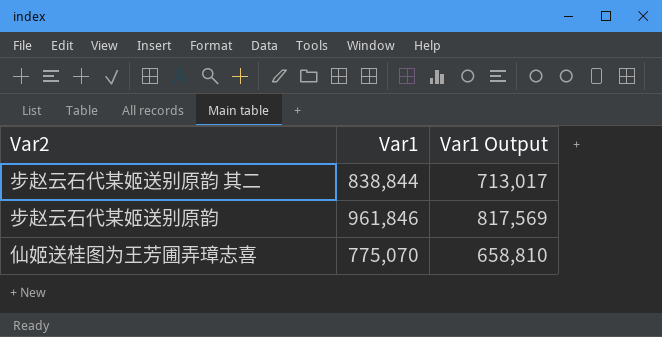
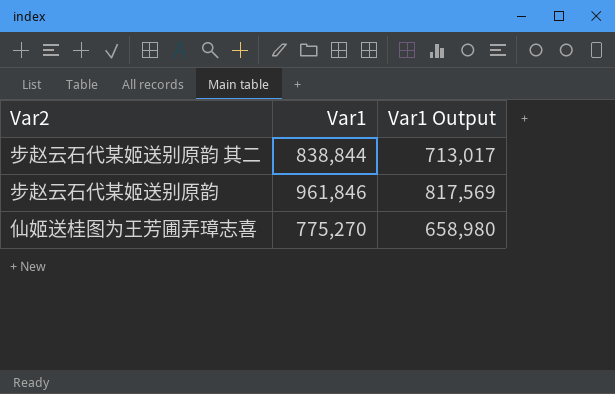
仙姬送桂图为王芳圃弄璋志喜 | Var1: 775,070 -> 775,270
仙姬送桂图为王芳圃弄璋志喜 | Var1 Output: 658,810 -> 658,980

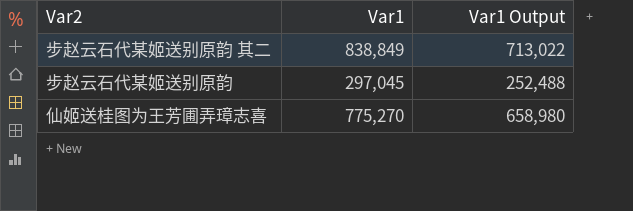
步赵云石代某姬送别原韵 其二 | Var1: 838,844 -> 838,849
步赵云石代某姬送别原韵 其二 | Var1 Output: 713,017 -> 713,022
步赵云石代某姬送别原韵 | Var1: 961,846 -> 297,045
步赵云石代某姬送别原韵 | Var1 Output: 817,569 -> 252,488

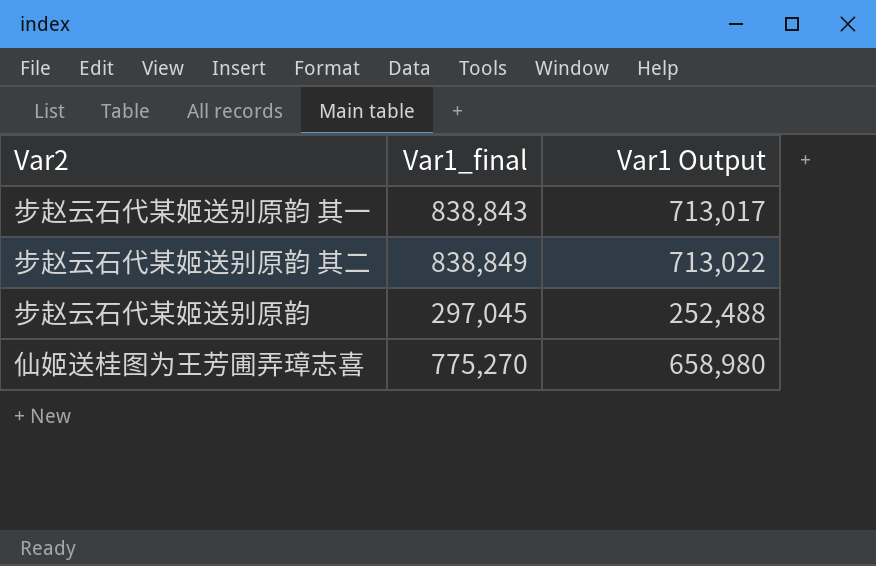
column name: Var1 -> Var1_final
row 步赵云石代某姬送别原韵 其一: none -> 838,843 | 713,017

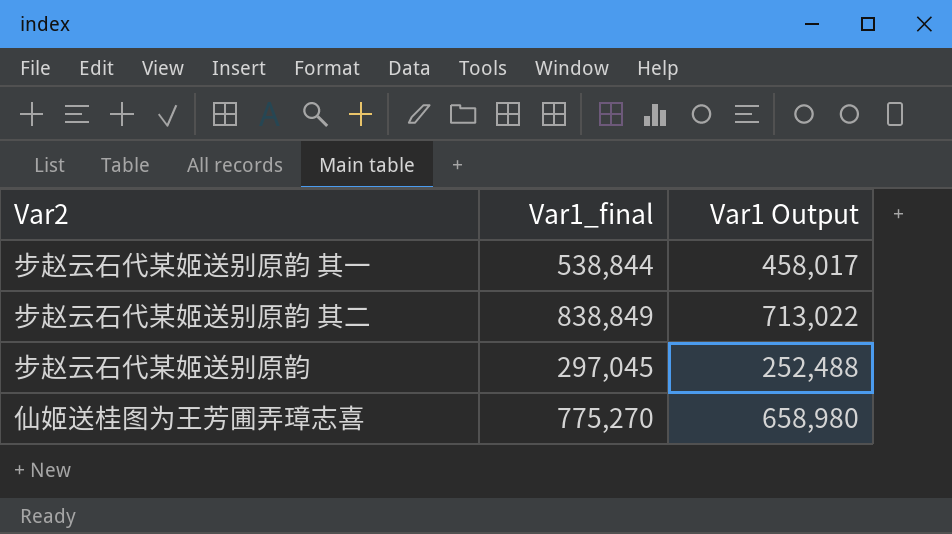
步赵云石代某姬送别原韵 其一 | Var1_final: 838,843 -> 538,844
步赵云石代某姬送别原韵 其一 | Var1 Output: 713,017 -> 458,017

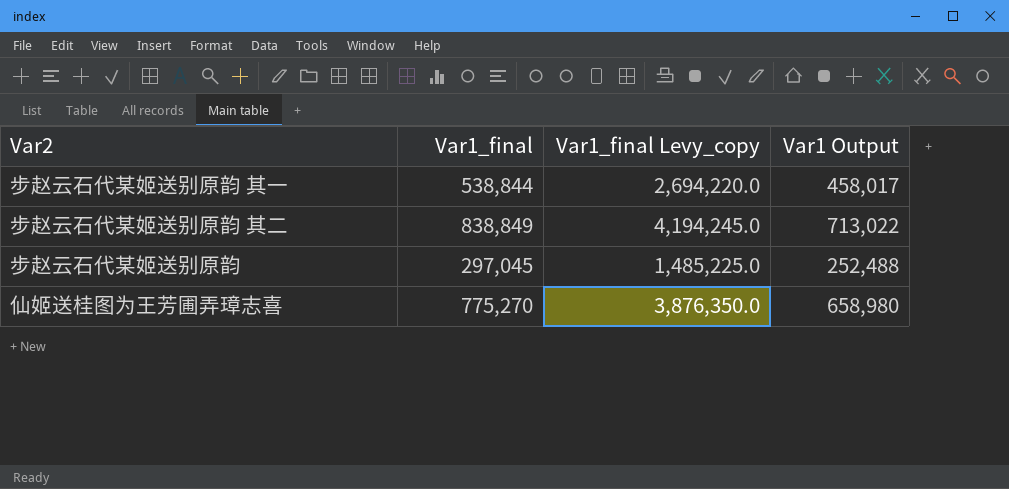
column Var1_final Levy_copy | formula: none -> [Var1_final] * 5

